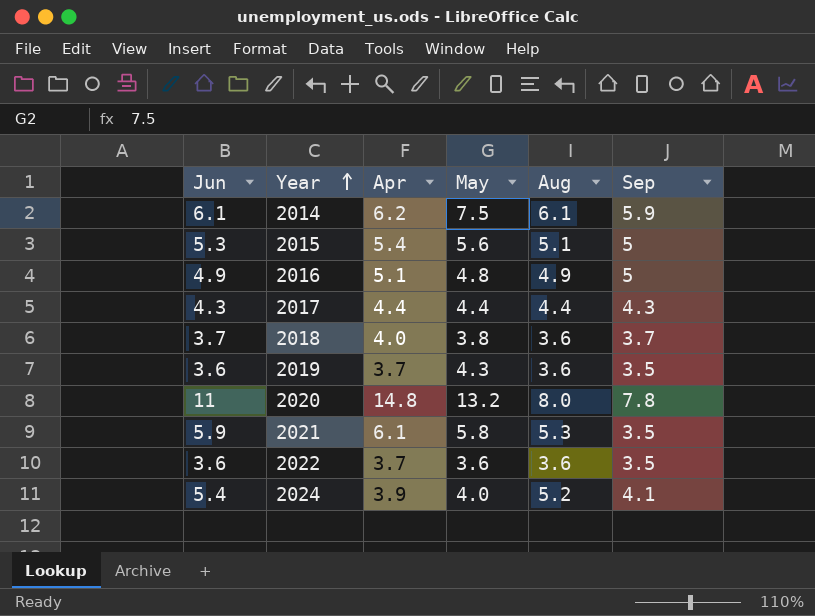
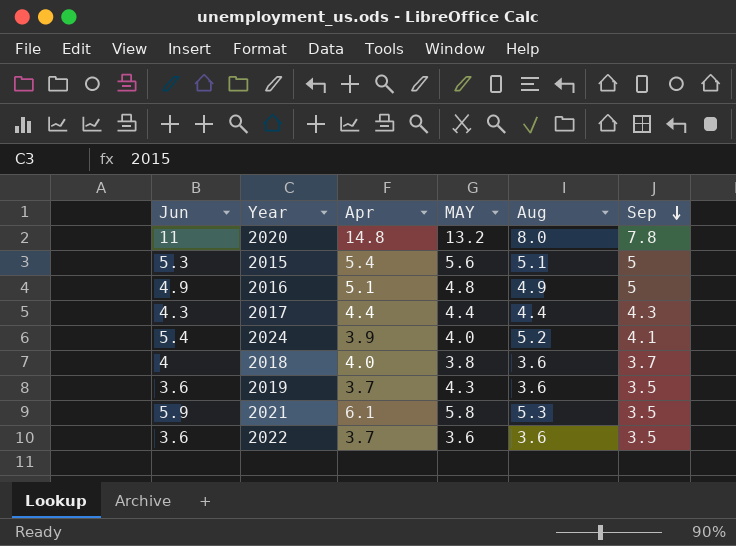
row order: Year ascending -> Sep descending
column name: May -> MAY
row 2014: 6.1 | 6.2 | 7.5 | 6.1 | 5.9 -> none
2018 | Jun: 3.7 -> 4

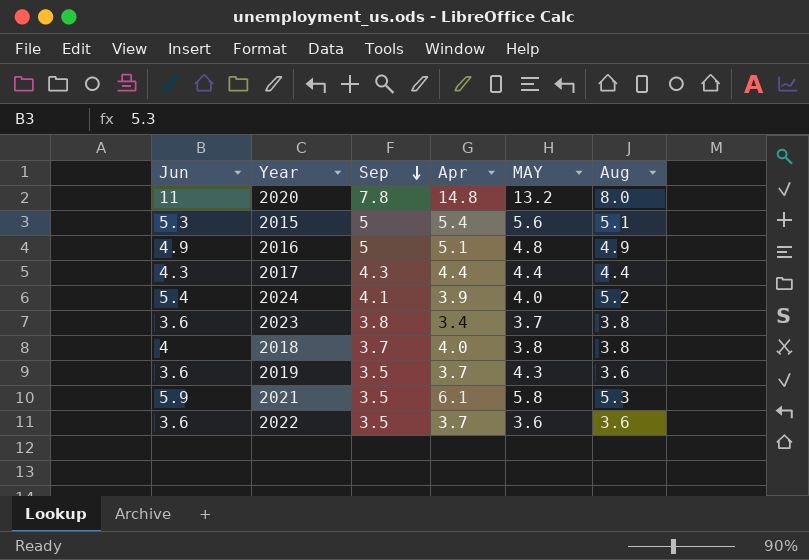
column Sep | position: 6 -> 3
row 2023: none -> 3.6 | 3.8 | 3.4 | 3.7 | 3.8
2018 | Aug: 3.6 -> 3.8

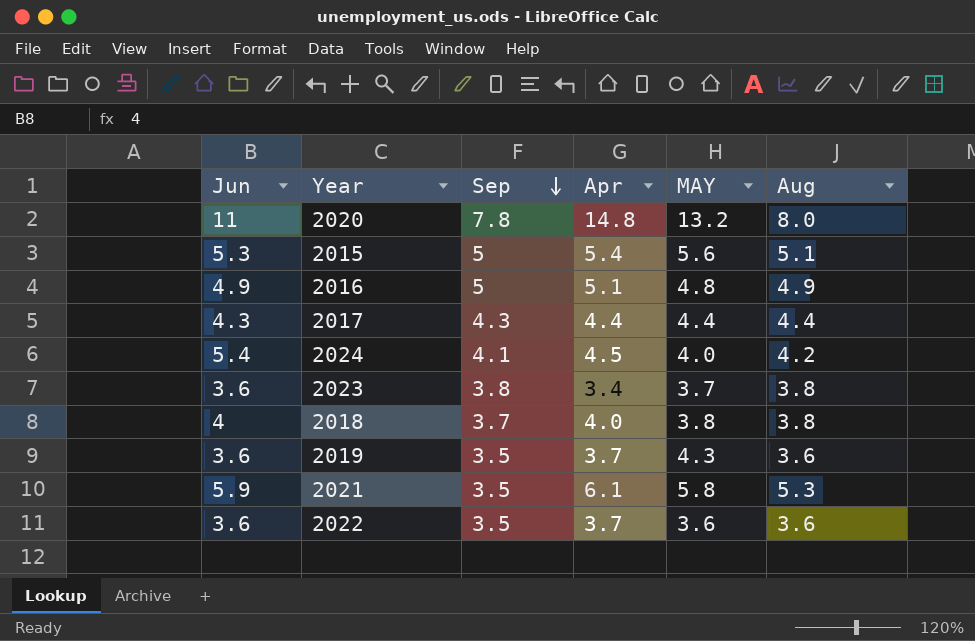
2024 | Apr: 3.9 -> 4.5
2024 | Aug: 5.2 -> 4.2

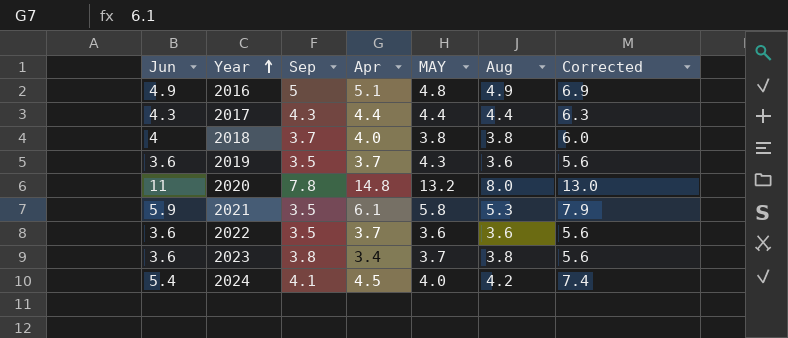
row order: Sep descending -> Year ascending
column Corrected | formula: none -> [Jun] + 2
row 2015: 5.3 | 5 | 5.4 | 5.6 | 5.1 -> none

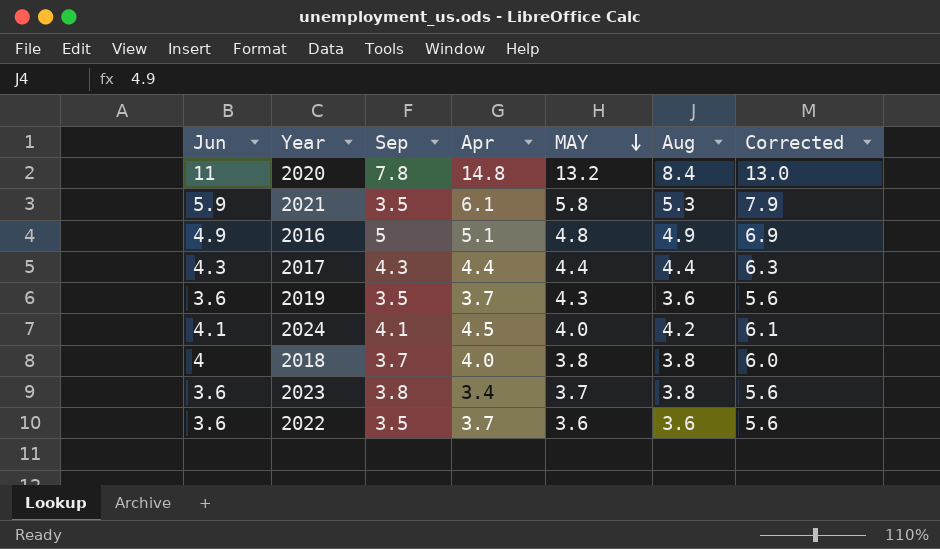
row order: Year ascending -> MAY descending
2020 | Aug: 8.0 -> 8.4
2024 | Jun: 5.4 -> 4.1
2024 | Corrected: 7.4 -> 6.1

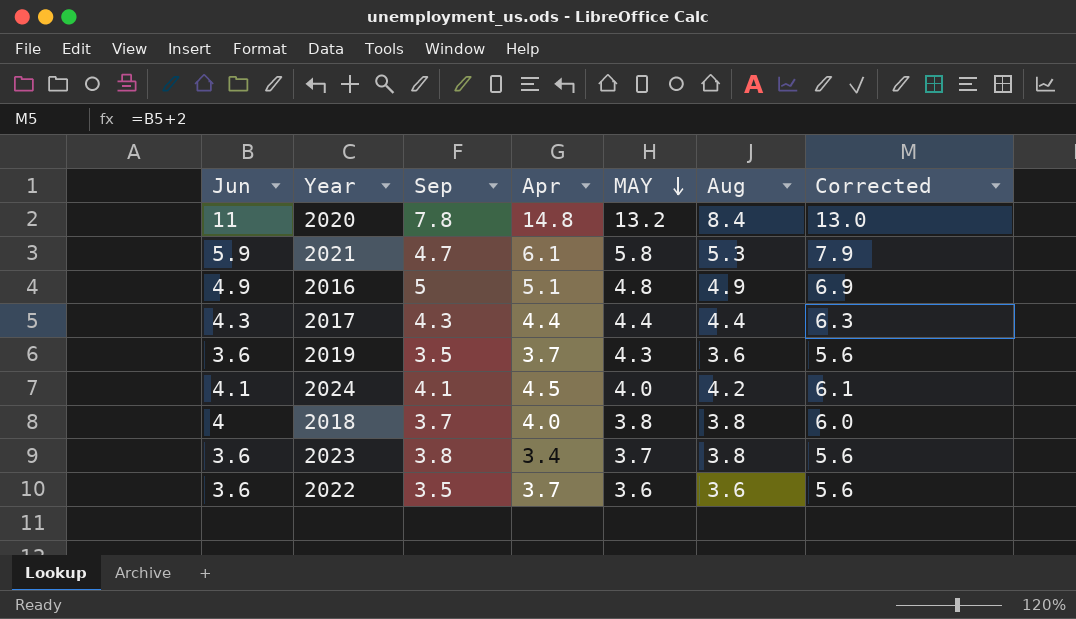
2021 | Sep: 3.5 -> 4.7

